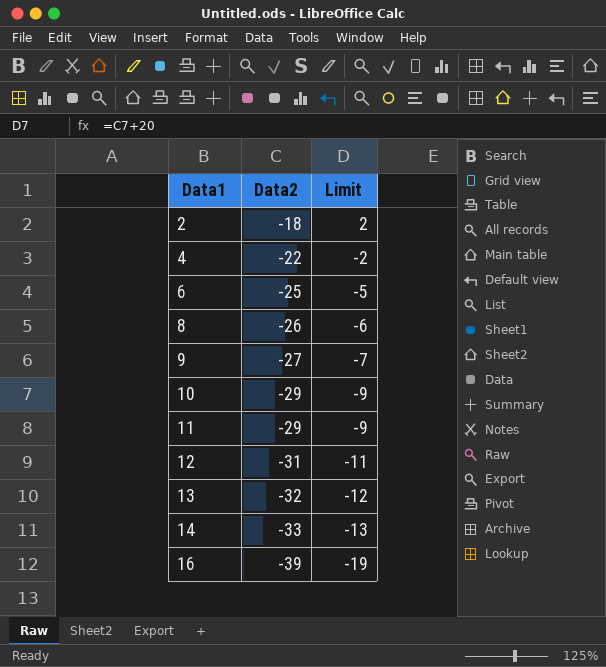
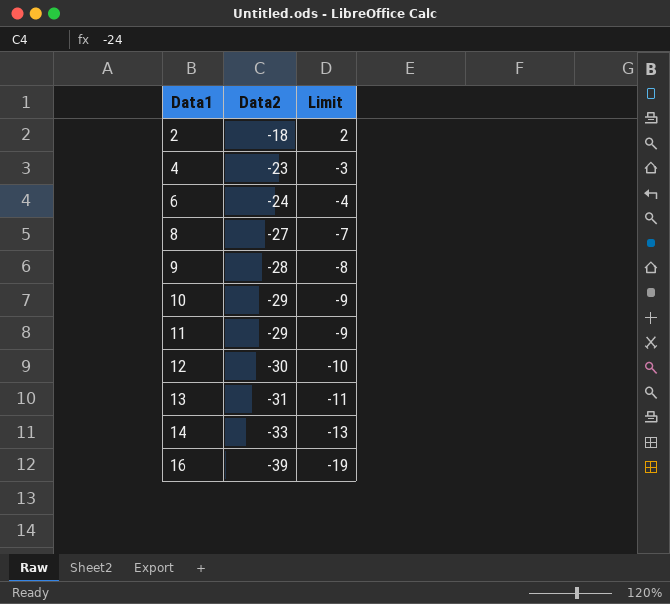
4 | Data2: -22 -> -23
4 | Limit: -2 -> -3
6 | Data2: -25 -> -24
6 | Limit: -5 -> -4
8 | Data2: -26 -> -27
8 | Limit: -6 -> -7
9 | Data2: -27 -> -28
9 | Limit: -7 -> -8
12 | Data2: -31 -> -30
12 | Limit: -11 -> -10
13 | Data2: -32 -> -31
13 | Limit: -12 -> -11

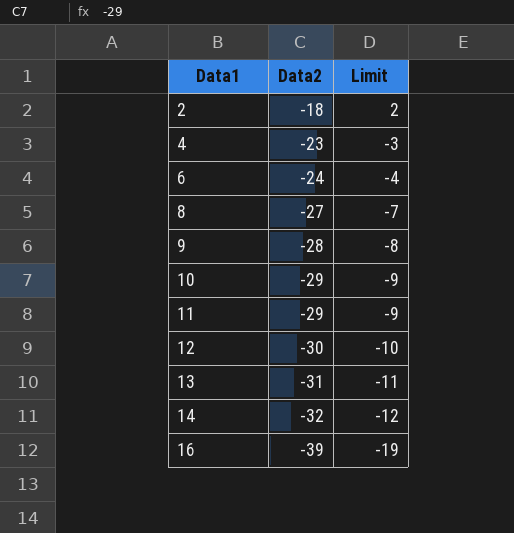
14 | Data2: -33 -> -32
14 | Limit: -13 -> -12

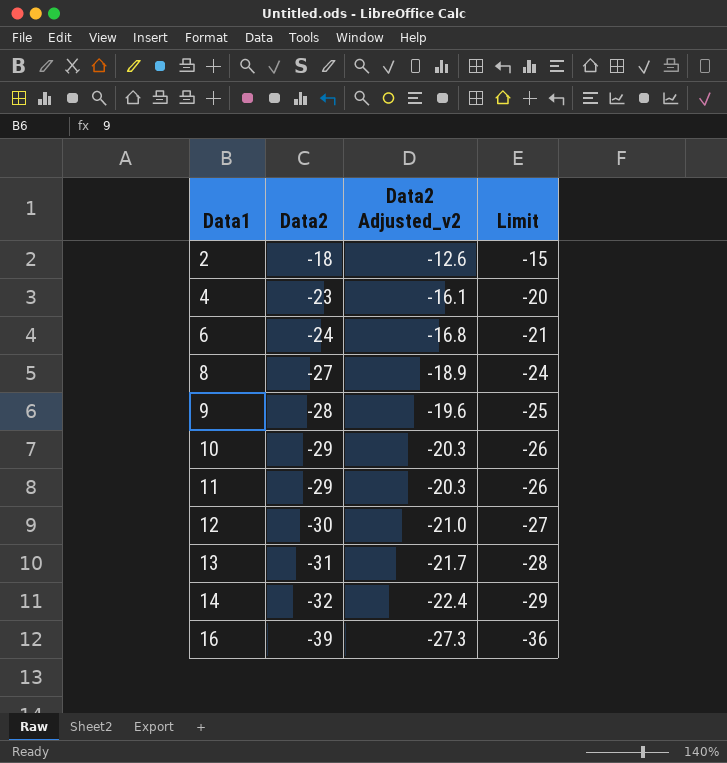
column Data2 Adjusted_v2 | formula: none -> [Data2] * 0.7
column Limit | formula: [Data2] + 20 -> [Data2] + 3

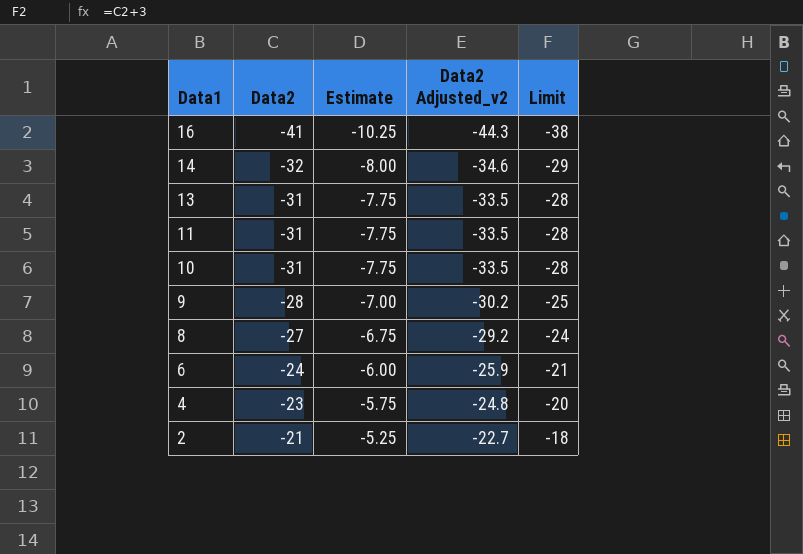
row order: Data1 ascending -> Data1 descending
column Estimate | formula: none -> [Data2] * 0.25
column Data2 Adjusted_v2 | formula: [Data2] * 0.7 -> [Data2] * 1.08
row 12: -30 | -21.0 | -27 -> none
16 | Data2: -39 -> -41
16 | Limit: -36 -> -38
11 | Data2: -29 -> -31
11 | Limit: -26 -> -28
10 | Data2: -29 -> -31
10 | Limit: -26 -> -28
2 | Data2: -18 -> -21
2 | Limit: -15 -> -18

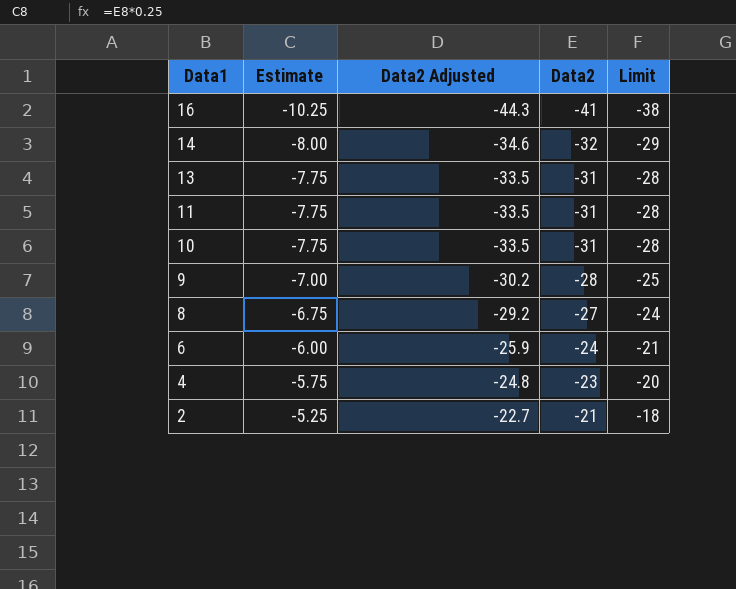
column name: Data2 Adjusted_v2 -> Data2 Adjusted
column Data2 | position: 2 -> 4

